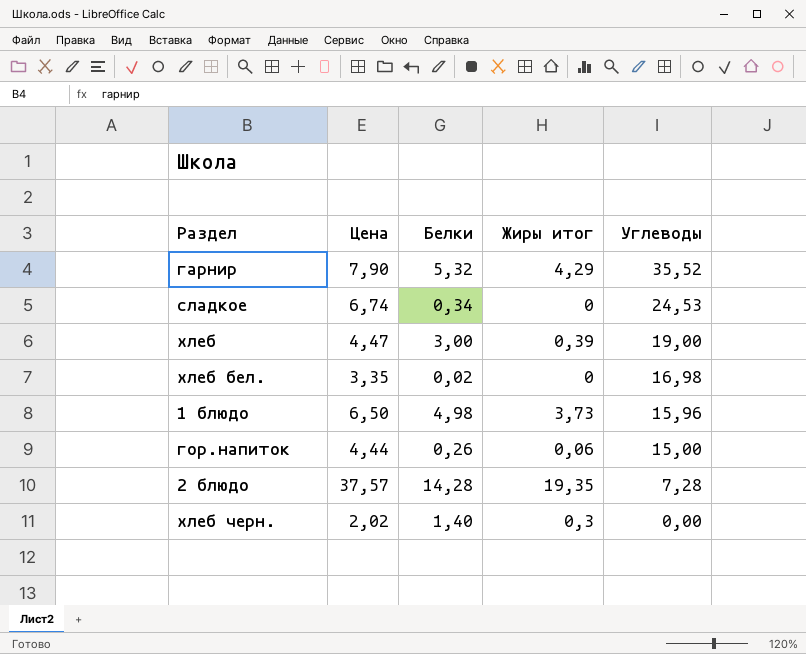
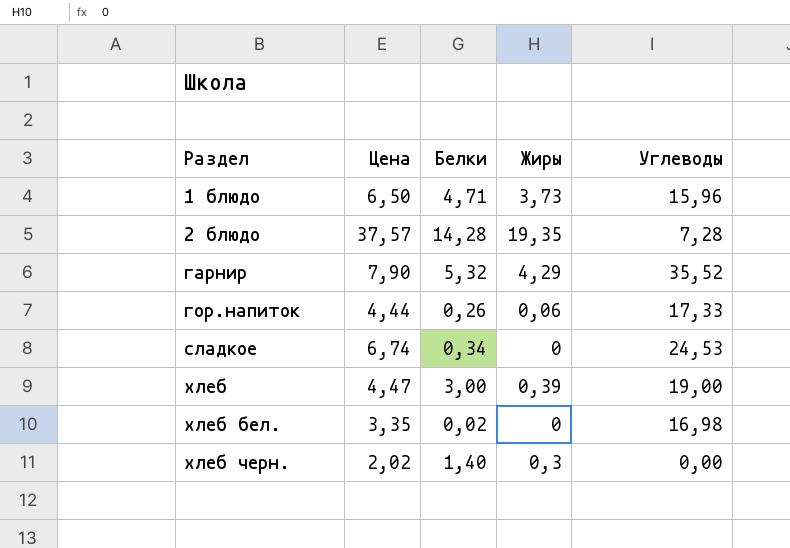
row order: Углеводы descending -> Раздел ascending
column name: Жиры итог -> Жиры
1 блюдо | Белки: 4,98 -> 4,71
гор.напиток | Углеводы: 15,00 -> 17,33

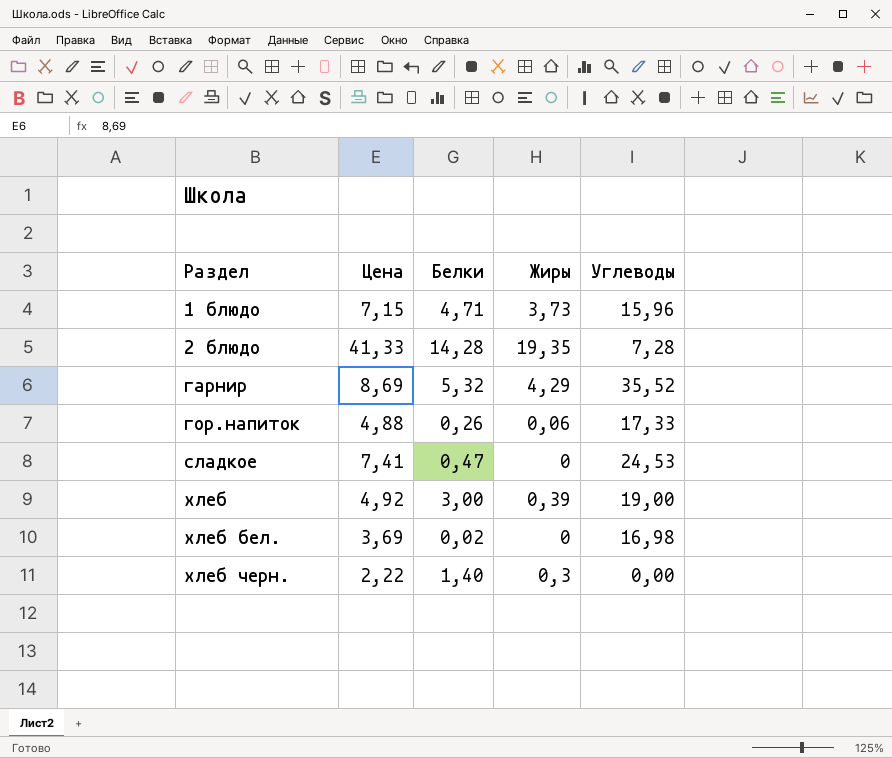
1 блюдо | Цена: 6,50 -> 7,15
2 блюдо | Цена: 37,57 -> 41,33
гарнир | Цена: 7,90 -> 8,69
гор.напиток | Цена: 4,44 -> 4,88
сладкое | Цена: 6,74 -> 7,41
сладкое | Белки: 0,34 -> 0,47
хлеб | Цена: 4,47 -> 4,92
хлеб бел. | Цена: 3,35 -> 3,69
хлеб черн. | Цена: 2,02 -> 2,22

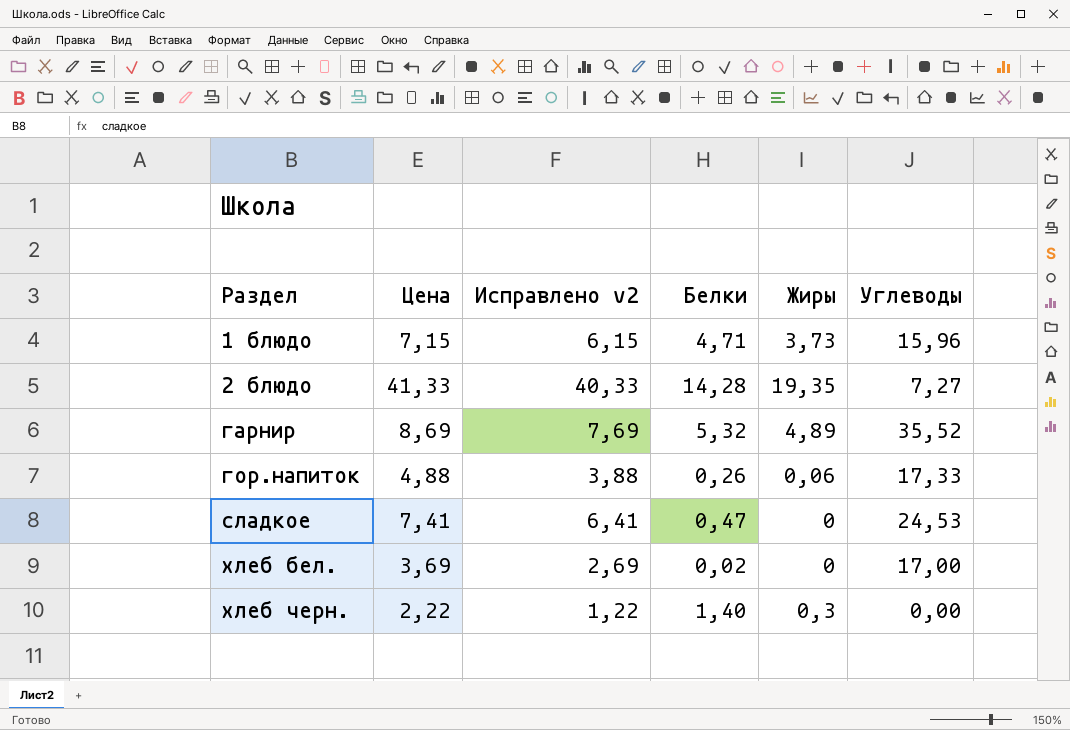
column Исправлено v2 | formula: none -> [Цена] - 1
row хлеб: 4,92 | 3,00 | 0,39 | 19,00 -> none
2 блюдо | Углеводы: 7,28 -> 7,27
гарнир | Жиры: 4,29 -> 4,89
хлеб бел. | Углеводы: 16,98 -> 17,00

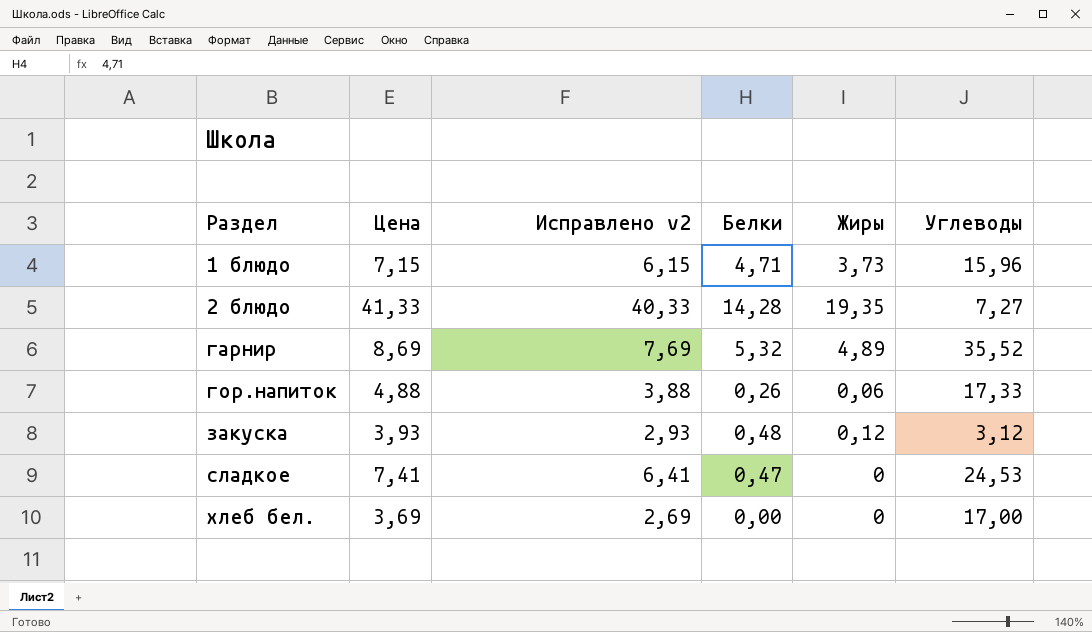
row хлеб черн.: 2,22 | 1,22 | 1,40 | 0,3 | 0,00 -> none
row закуска: none -> 3,93 | 2,93 | 0,48 | 0,12 | 3,12
хлеб бел. | Белки: 0,02 -> 0,00

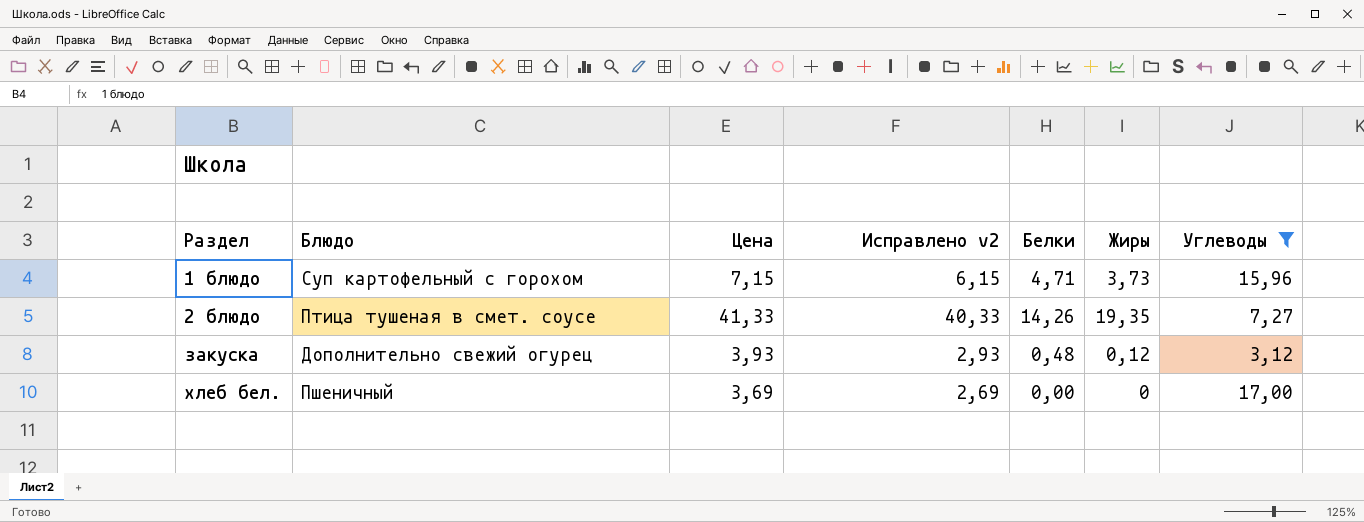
filter: none -> Углеводы <= 17,00
column Блюдо | position: none -> 2
2 блюдо | Белки: 14,28 -> 14,26

